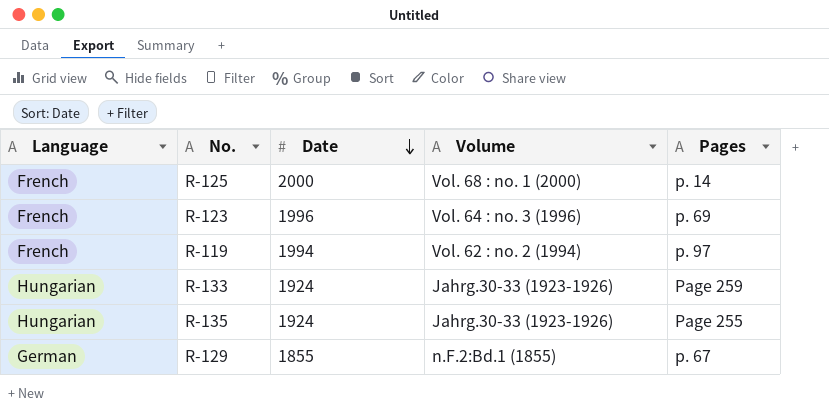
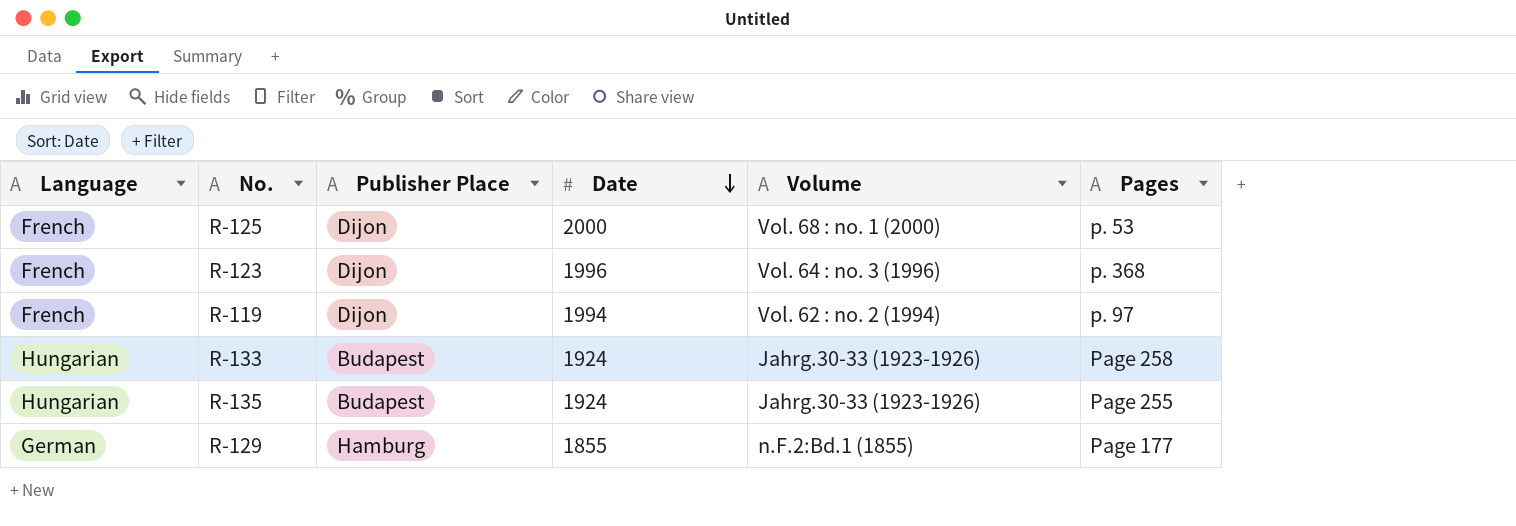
column Publisher Place | position: none -> 3
R-125 | Pages: p. 14 -> p. 53
R-123 | Pages: p. 69 -> p. 368
R-133 | Pages: Page 259 -> Page 258
R-129 | Pages: p. 67 -> Page 177

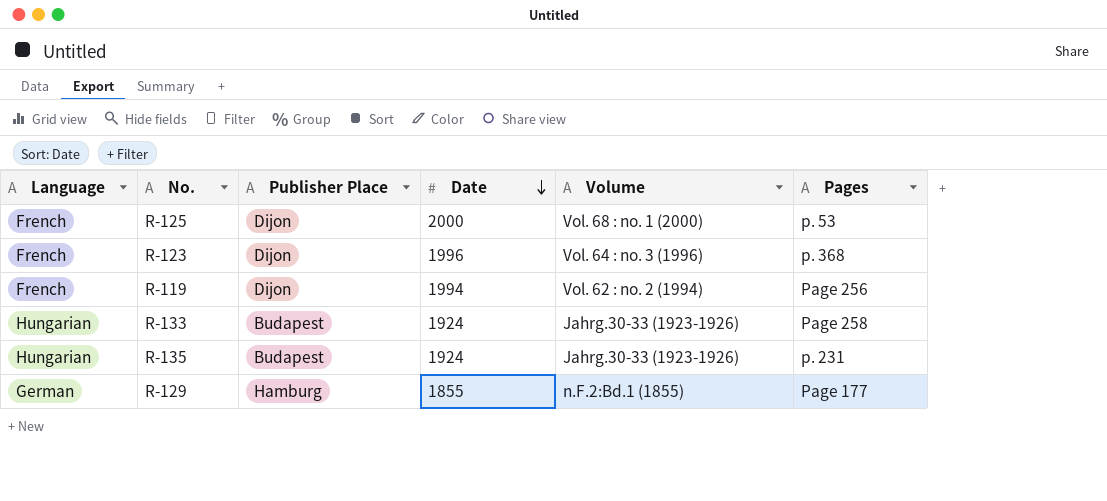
R-119 | Pages: p. 97 -> Page 256
R-135 | Pages: Page 255 -> p. 231

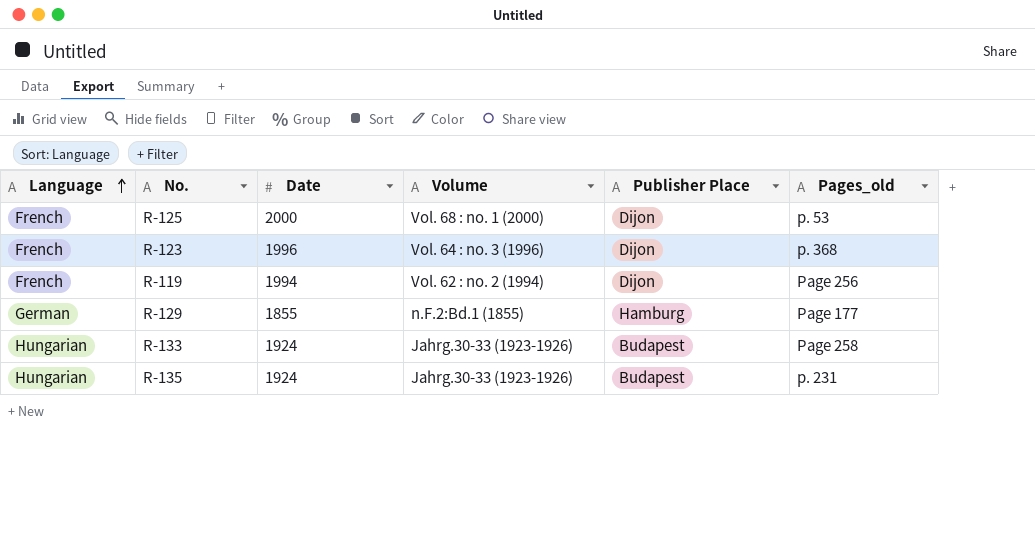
row order: Date descending -> Language ascending
column Publisher Place | position: 3 -> 5
column name: Pages -> Pages_old

